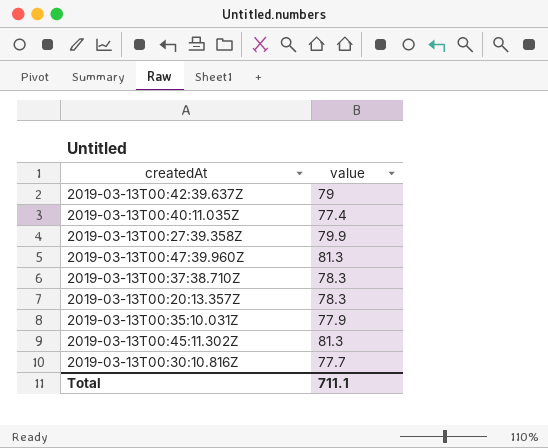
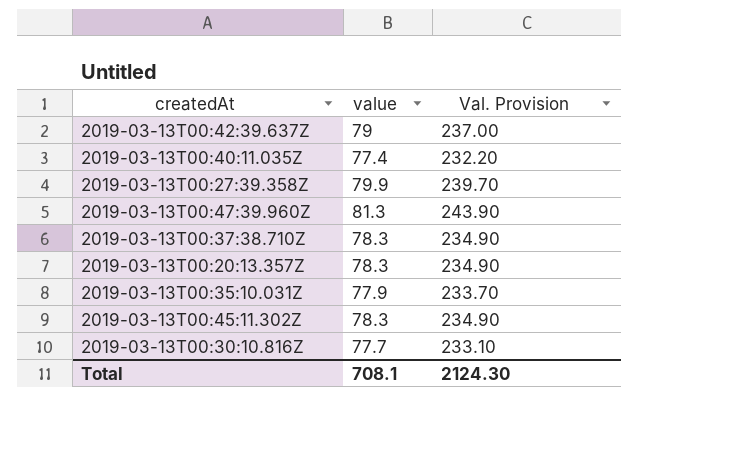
column Val. Provision | formula: none -> [value] * 3
2019-03-13T00:45:11.302Z | value: 81.3 -> 78.3
Total | value: 711.1 -> 708.1

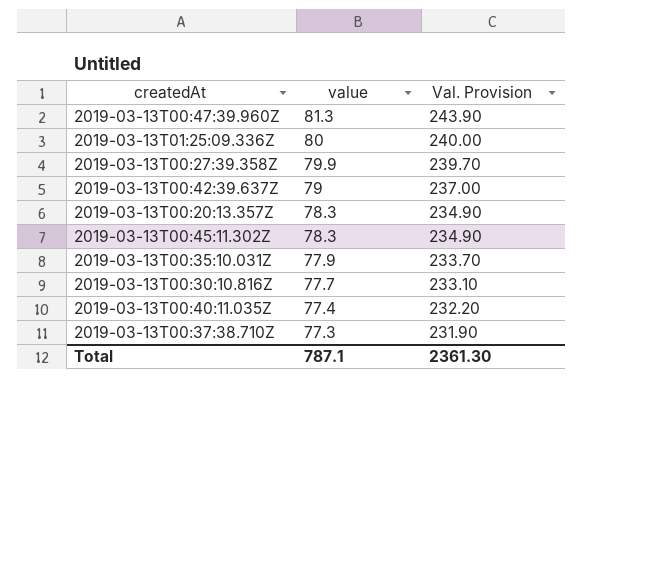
row order: none -> value descending
row 2019-03-13T01:25:09.336Z: none -> 80 | 240.00
2019-03-13T00:37:38.710Z | value: 78.3 -> 77.3
2019-03-13T00:37:38.710Z | Val. Provision: 234.90 -> 231.90
Total | value: 708.1 -> 787.1
Total | Val. Provision: 2124.30 -> 2361.30

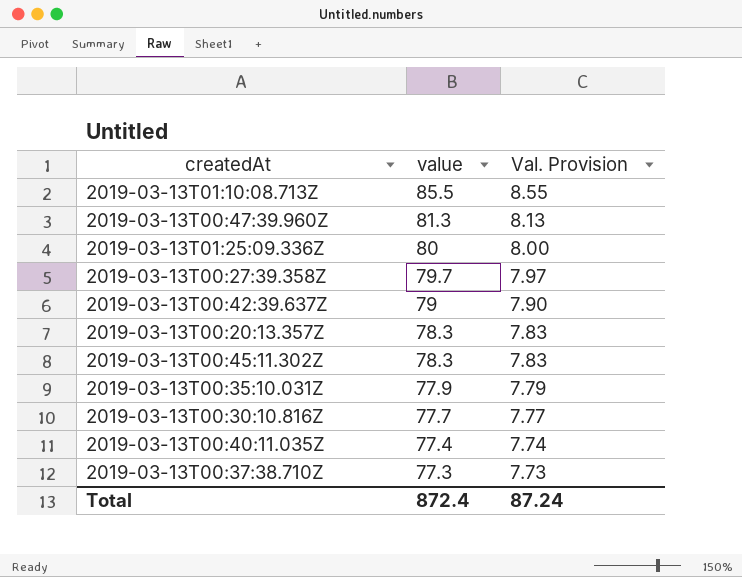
column Val. Provision | formula: [value] * 3 -> [value] * 0.1
row 2019-03-13T01:10:08.713Z: none -> 85.5 | 8.55
2019-03-13T00:27:39.358Z | value: 79.9 -> 79.7
Total | value: 787.1 -> 872.4
Total | Val. Provision: 2361.30 -> 87.24

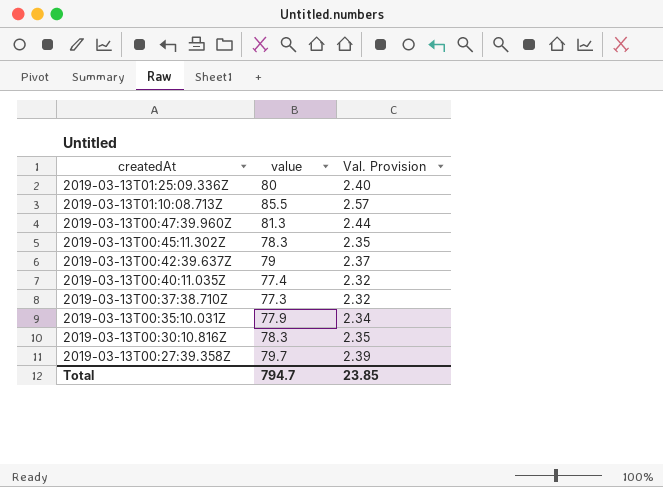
row order: value descending -> createdAt descending
column Val. Provision | formula: [value] * 0.1 -> [value] * 0.03
row 2019-03-13T00:20:13.357Z: 78.3 | 7.83 -> none
2019-03-13T00:30:10.816Z | value: 77.7 -> 78.3
Total | value: 872.4 -> 794.7
Total | Val. Provision: 87.24 -> 23.85

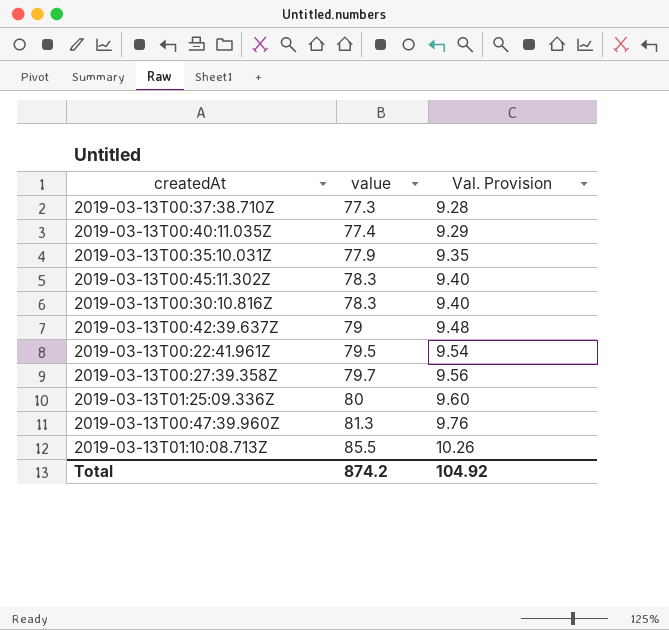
row order: createdAt descending -> value ascending
column Val. Provision | formula: [value] * 0.03 -> [value] * 0.12
row 2019-03-13T00:22:41.961Z: none -> 79.5 | 9.54
Total | value: 794.7 -> 874.2
Total | Val. Provision: 23.85 -> 104.92

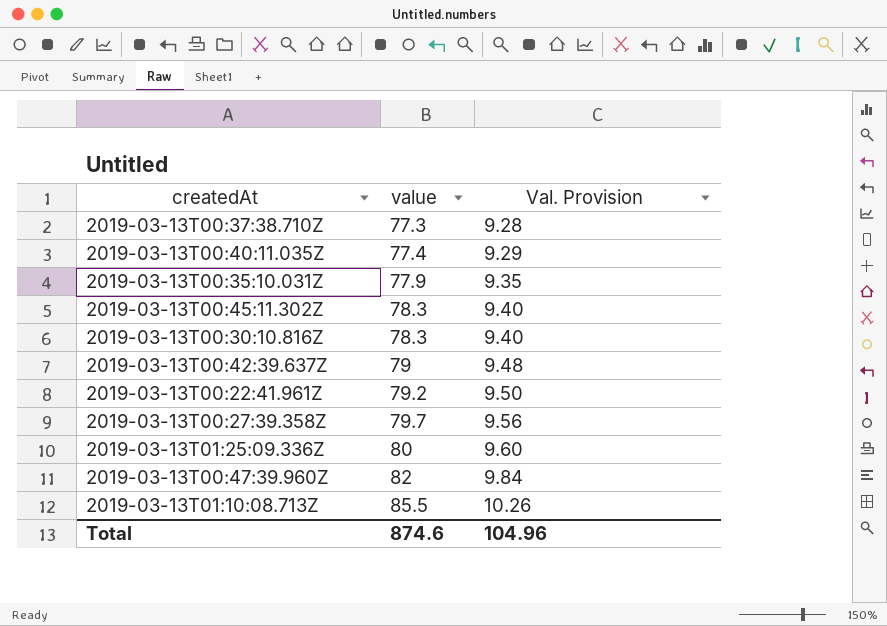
2019-03-13T00:22:41.961Z | value: 79.5 -> 79.2
2019-03-13T00:22:41.961Z | Val. Provision: 9.54 -> 9.50
2019-03-13T00:47:39.960Z | value: 81.3 -> 82
2019-03-13T00:47:39.960Z | Val. Provision: 9.76 -> 9.84
Total | value: 874.2 -> 874.6
Total | Val. Provision: 104.92 -> 104.96

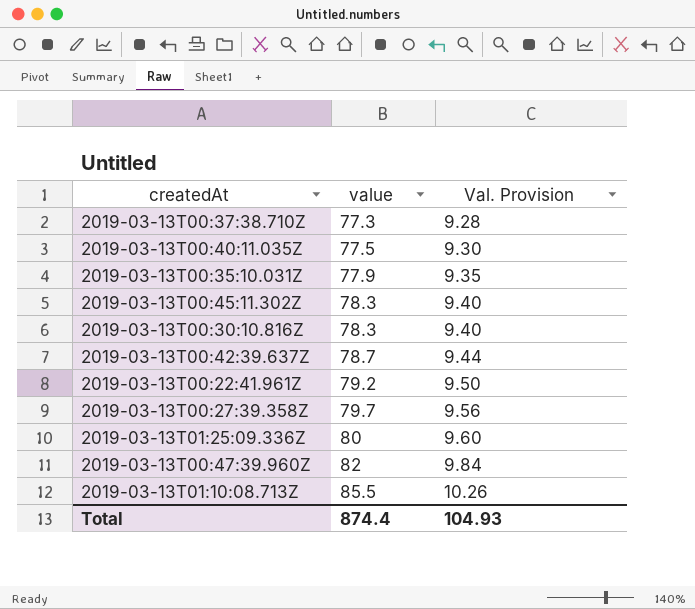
2019-03-13T00:40:11.035Z | value: 77.4 -> 77.5
2019-03-13T00:40:11.035Z | Val. Provision: 9.29 -> 9.30
2019-03-13T00:42:39.637Z | value: 79 -> 78.7
2019-03-13T00:42:39.637Z | Val. Provision: 9.48 -> 9.44
Total | value: 874.6 -> 874.4
Total | Val. Provision: 104.96 -> 104.93

